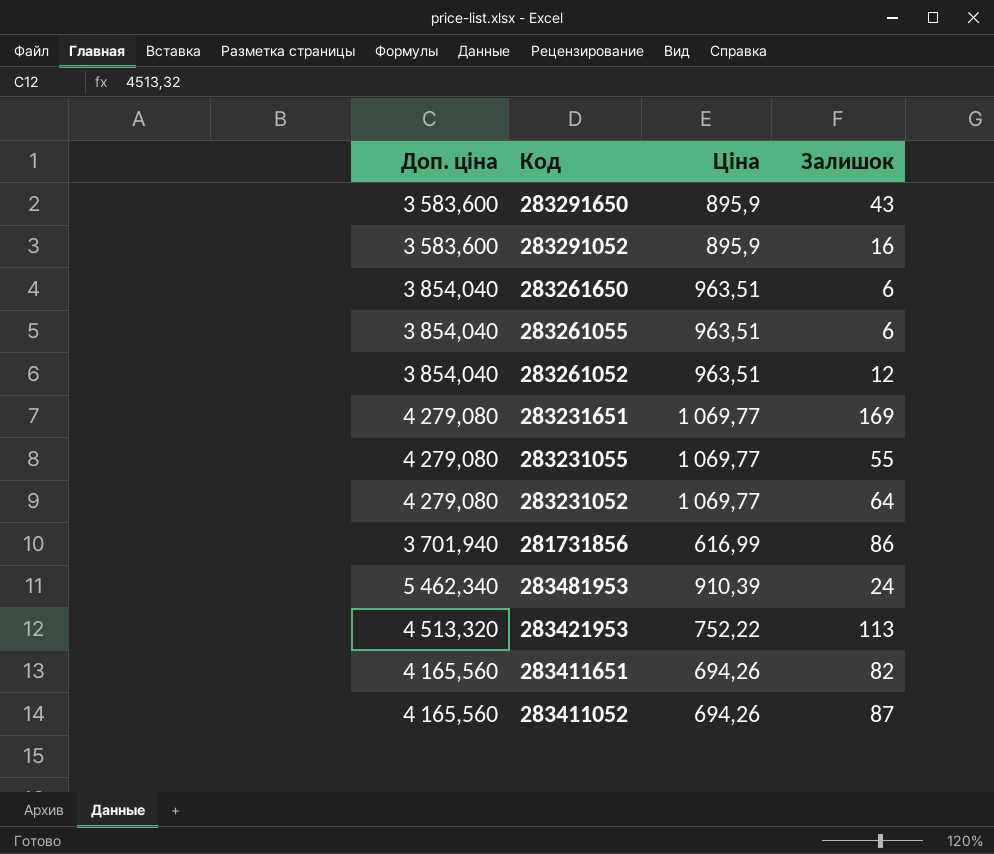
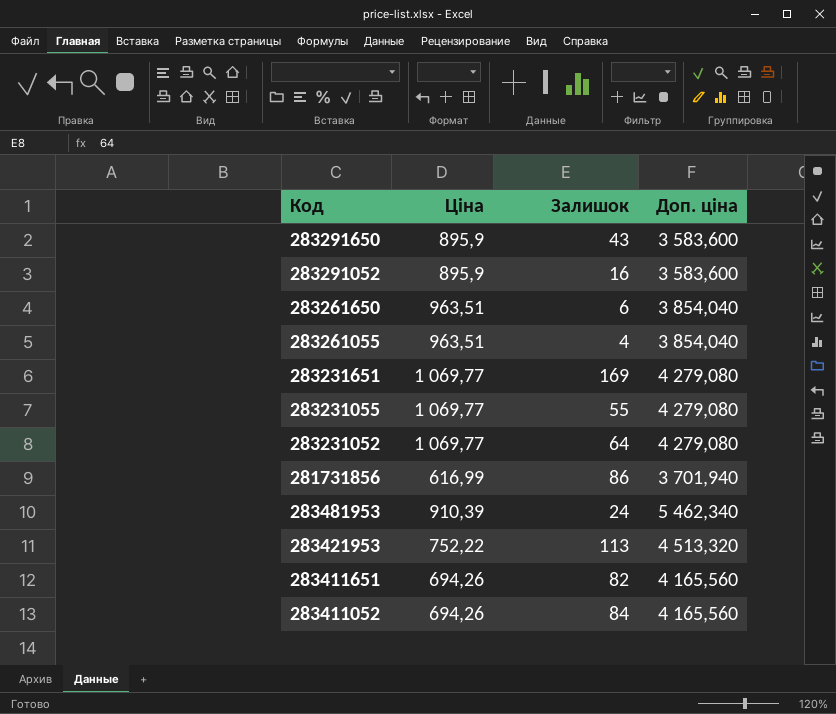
column Доп. ціна | position: 1 -> 4
row 283261052: 3 854,040 | 963,51 | 12 -> none
283261055 | Залишок: 6 -> 4
283411052 | Залишок: 87 -> 84

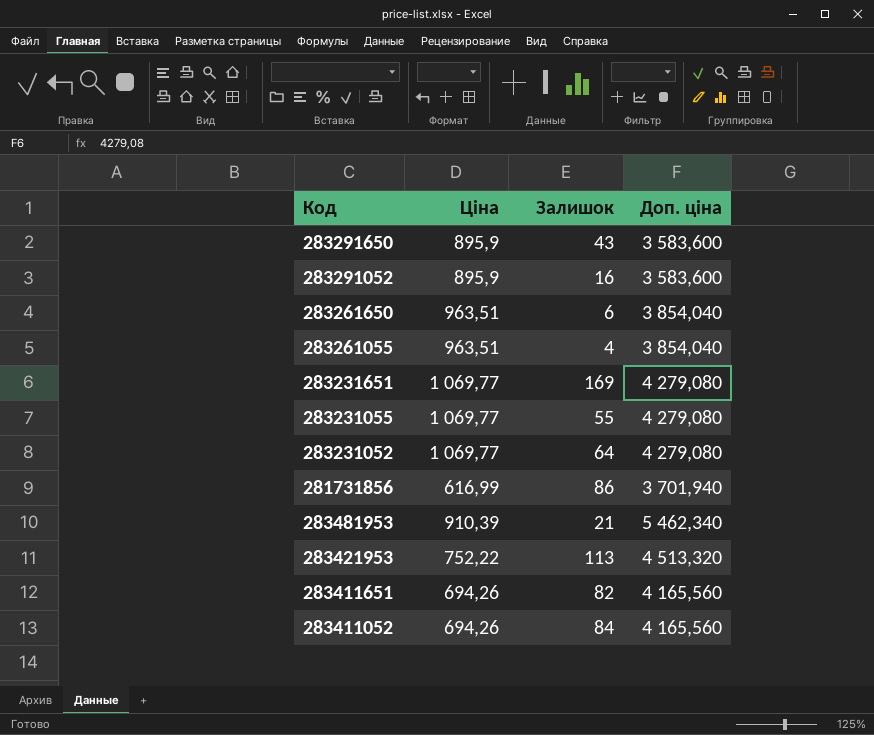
283481953 | Залишок: 24 -> 21

